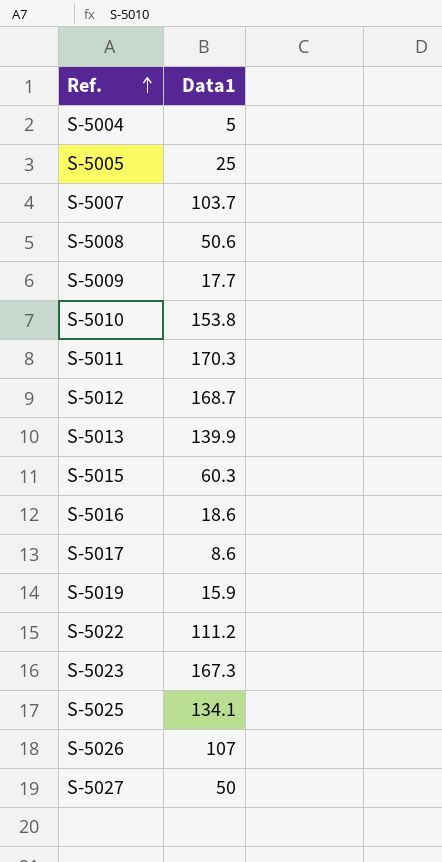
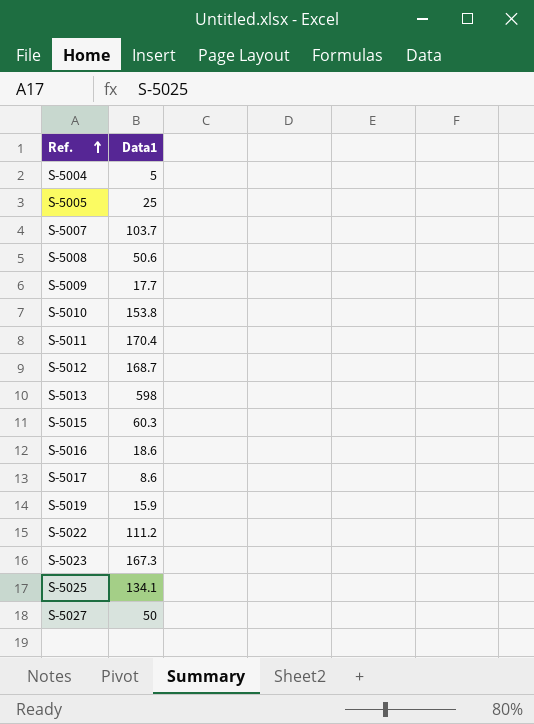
row S-5026: 107 -> none
S-5011 | Data1: 170.3 -> 170.4
S-5013 | Data1: 139.9 -> 598

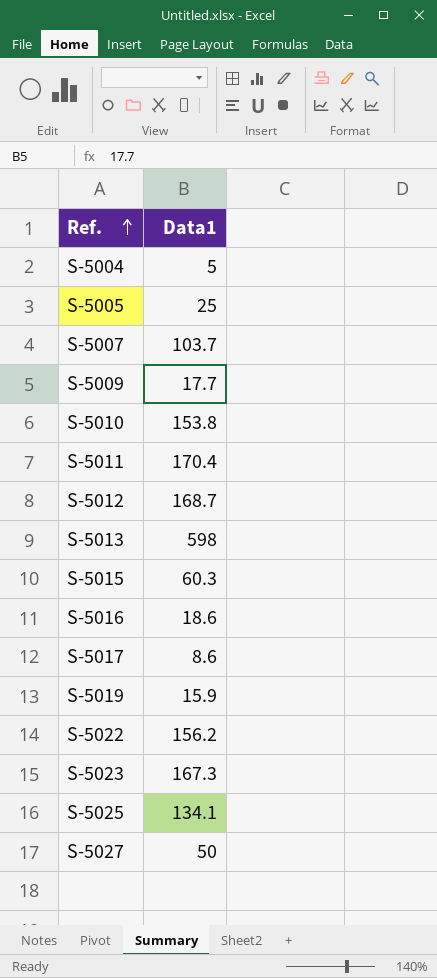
row S-5008: 50.6 -> none
S-5022 | Data1: 111.2 -> 156.2

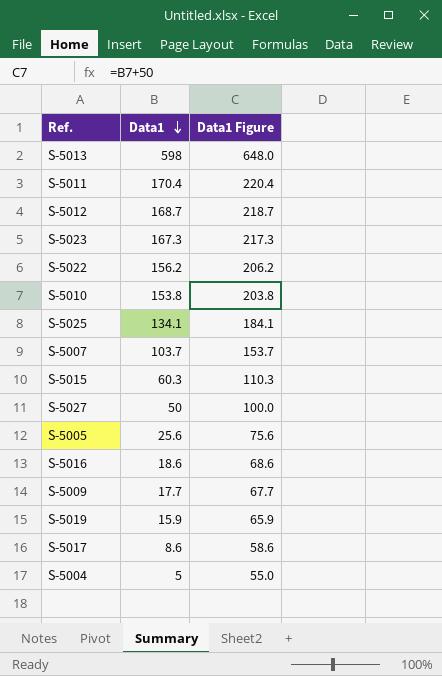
row order: Ref. ascending -> Data1 descending
column Data1 Figure | formula: none -> [Data1] + 50
S-5005 | Data1: 25 -> 25.6

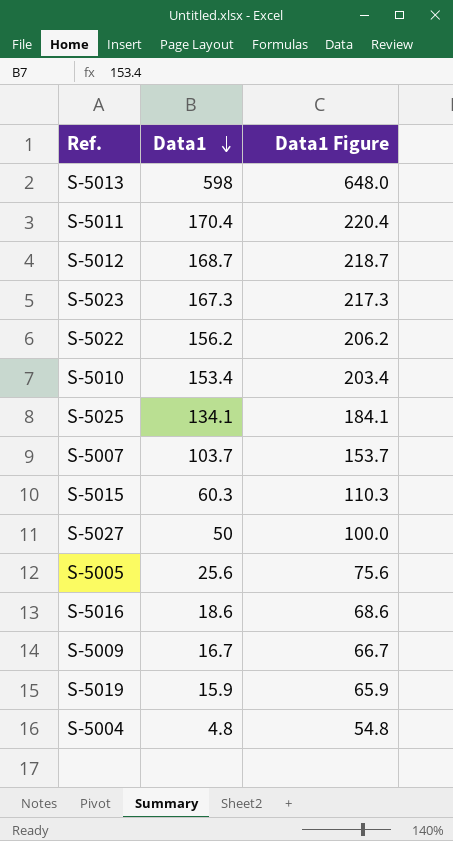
row S-5017: 8.6 | 58.6 -> none
S-5010 | Data1: 153.8 -> 153.4
S-5010 | Data1 Figure: 203.8 -> 203.4
S-5009 | Data1: 17.7 -> 16.7
S-5009 | Data1 Figure: 67.7 -> 66.7
S-5004 | Data1: 5 -> 4.8
S-5004 | Data1 Figure: 55.0 -> 54.8

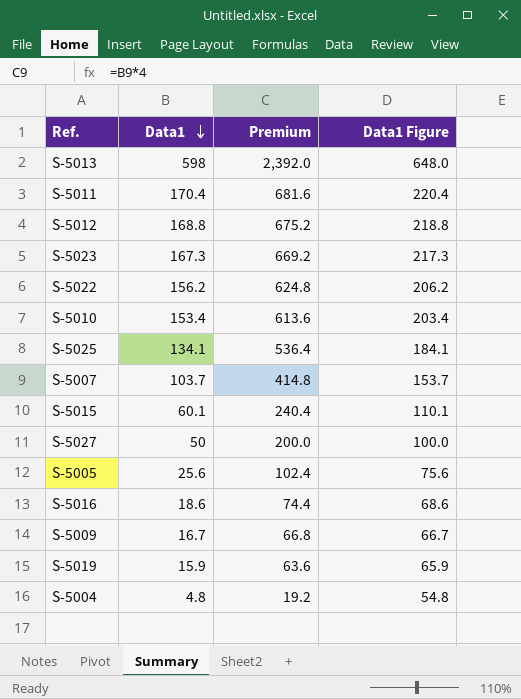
column Premium | formula: none -> [Data1] * 4
S-5012 | Data1: 168.7 -> 168.8
S-5012 | Data1 Figure: 218.7 -> 218.8
S-5015 | Data1: 60.3 -> 60.1
S-5015 | Data1 Figure: 110.3 -> 110.1

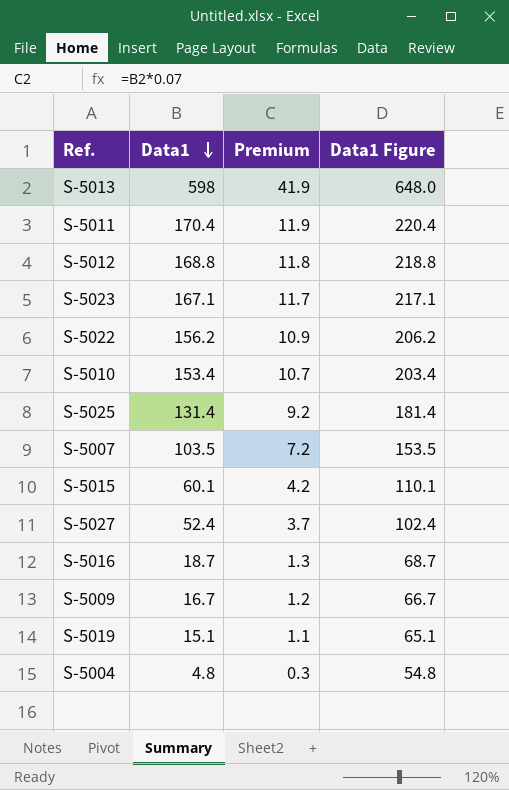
column Premium | formula: [Data1] * 4 -> [Data1] * 0.07
row S-5005: 25.6 | 102.4 | 75.6 -> none
S-5023 | Data1: 167.3 -> 167.1
S-5023 | Data1 Figure: 217.3 -> 217.1
S-5025 | Data1: 134.1 -> 131.4
S-5025 | Data1 Figure: 184.1 -> 181.4
S-5007 | Data1: 103.7 -> 103.5
S-5007 | Data1 Figure: 153.7 -> 153.5
S-5027 | Data1: 50 -> 52.4
S-5027 | Data1 Figure: 100.0 -> 102.4
S-5016 | Data1: 18.6 -> 18.7
S-5016 | Data1 Figure: 68.6 -> 68.7
S-5019 | Data1: 15.9 -> 15.1
S-5019 | Data1 Figure: 65.9 -> 65.1

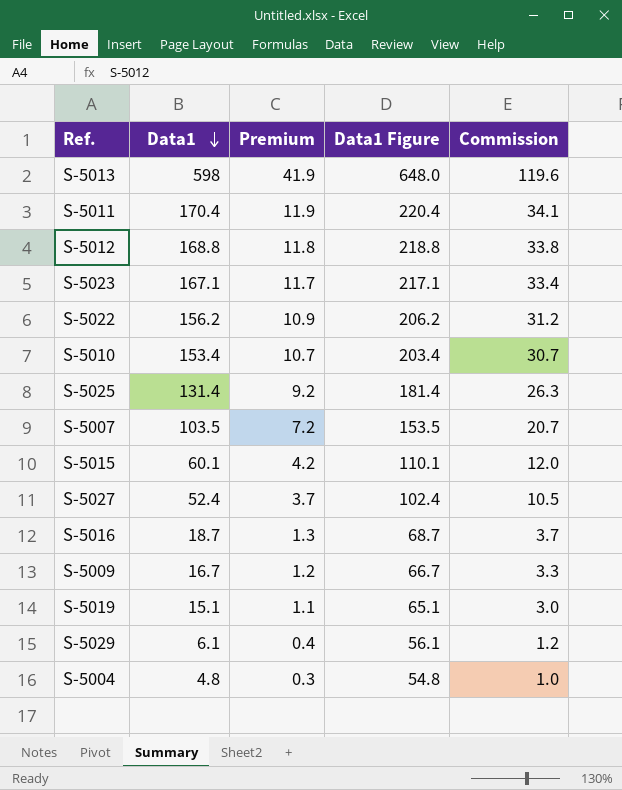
column Commission | formula: none -> [Data1] * 0.2
row S-5029: none -> 6.1 | 0.4 | 56.1 | 1.2

